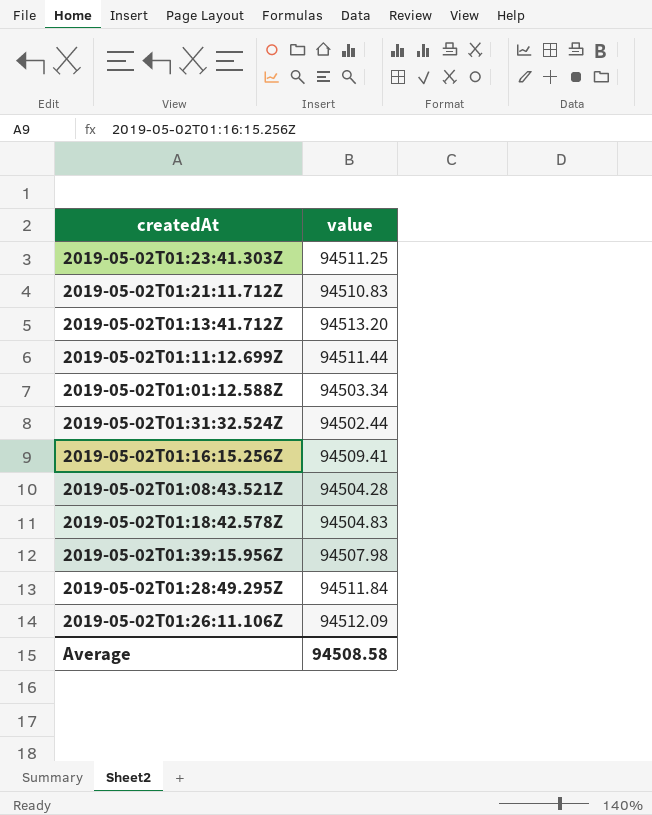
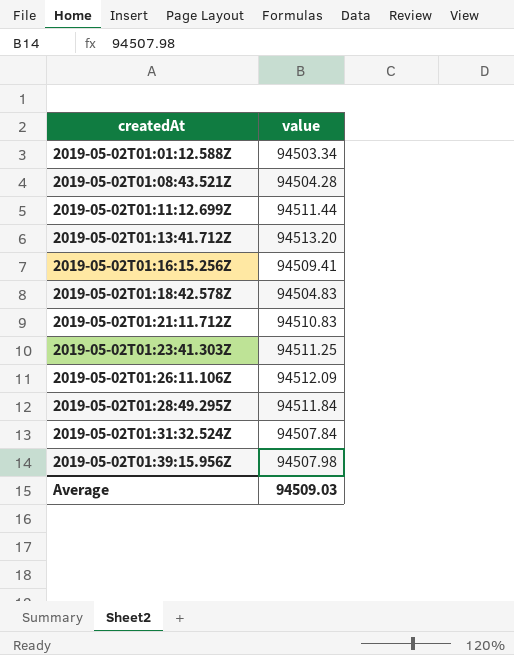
row order: none -> createdAt ascending
2019-05-02T01:31:32.524Z | value: 94502.44 -> 94507.84
Average | value: 94508.58 -> 94509.03

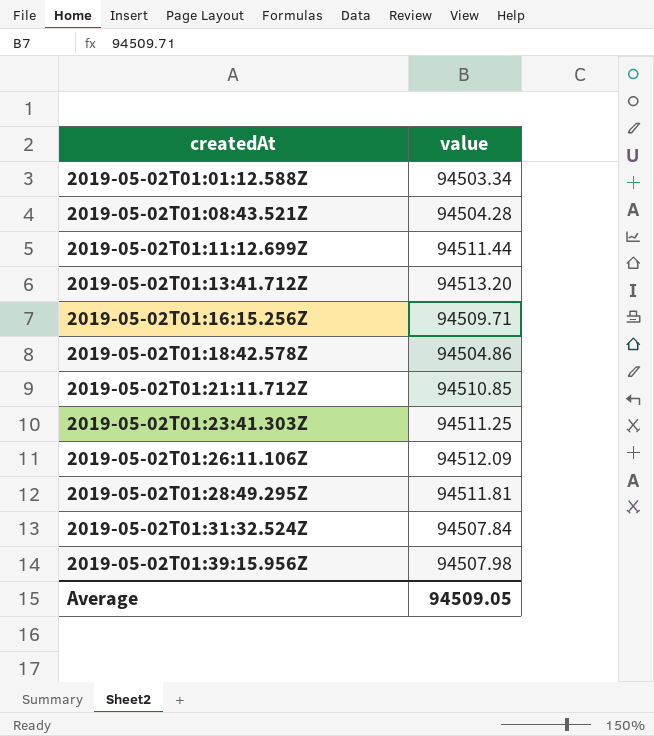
2019-05-02T01:16:15.256Z | value: 94509.41 -> 94509.71
2019-05-02T01:18:42.578Z | value: 94504.83 -> 94504.86
2019-05-02T01:21:11.712Z | value: 94510.83 -> 94510.85
2019-05-02T01:28:49.295Z | value: 94511.84 -> 94511.81
Average | value: 94509.03 -> 94509.05

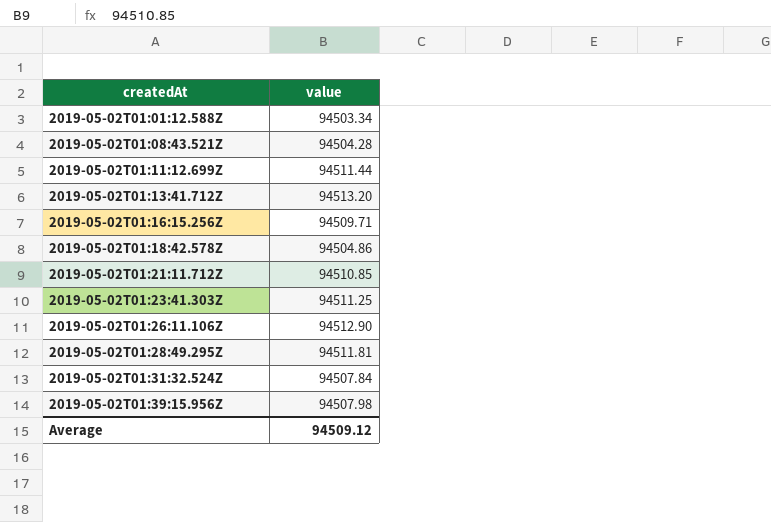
2019-05-02T01:26:11.106Z | value: 94512.09 -> 94512.90
Average | value: 94509.05 -> 94509.12

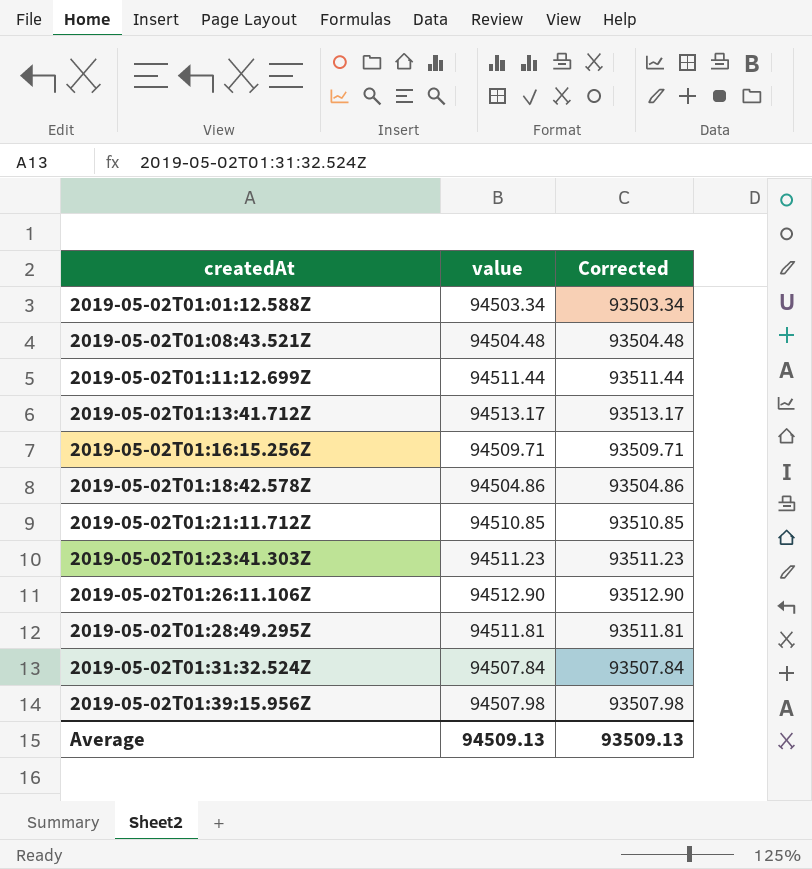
column Corrected | formula: none -> [value] - 1000
2019-05-02T01:08:43.521Z | value: 94504.28 -> 94504.48
2019-05-02T01:13:41.712Z | value: 94513.20 -> 94513.17
2019-05-02T01:23:41.303Z | value: 94511.25 -> 94511.23
Average | value: 94509.12 -> 94509.13

